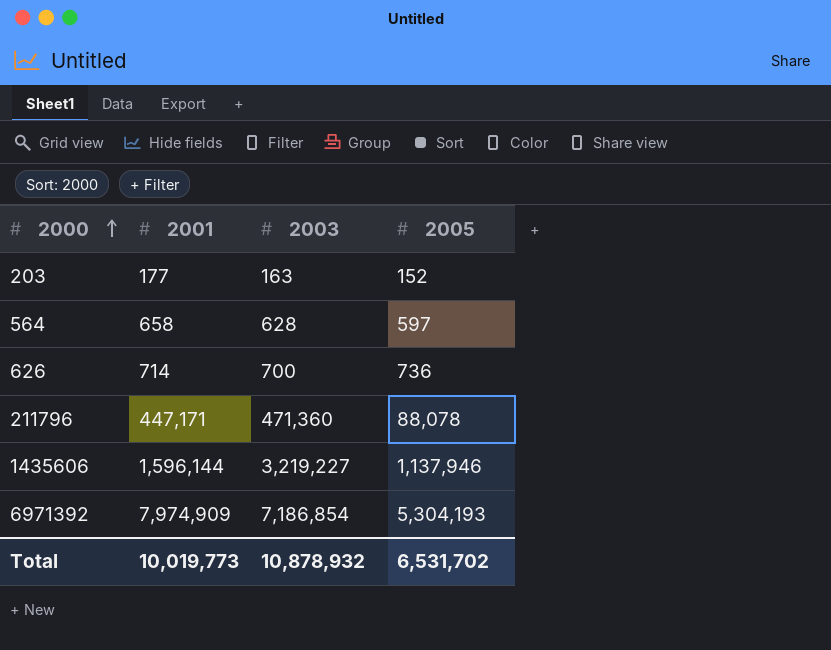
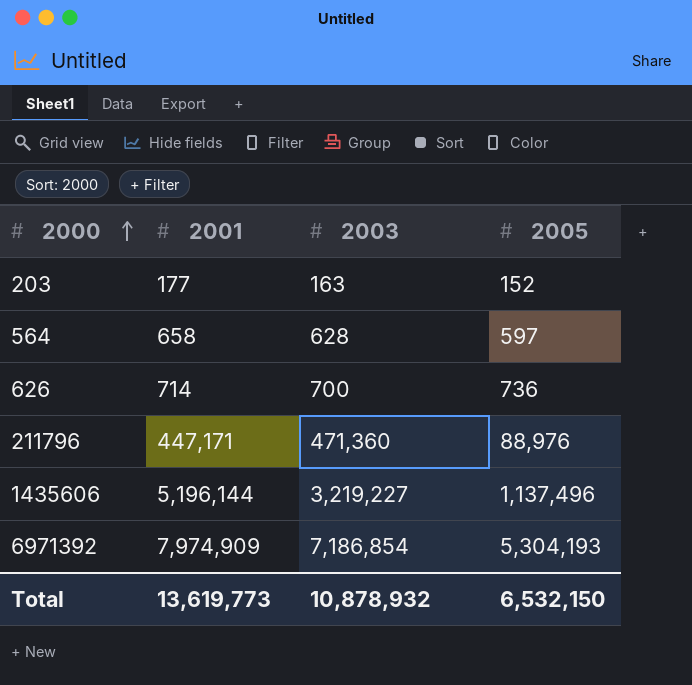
211796 | 2005: 88,078 -> 88,976
1435606 | 2001: 1,596,144 -> 5,196,144
1435606 | 2005: 1,137,946 -> 1,137,496
Total | 2001: 10,019,773 -> 13,619,773
Total | 2005: 6,531,702 -> 6,532,150

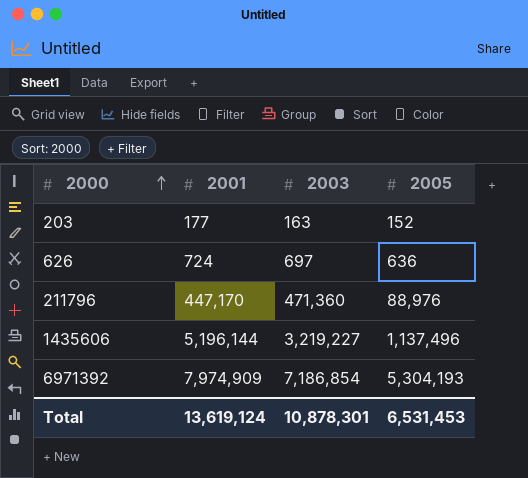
row 564: 658 | 628 | 597 -> none
626 | 2001: 714 -> 724
626 | 2003: 700 -> 697
626 | 2005: 736 -> 636
211796 | 2001: 447,171 -> 447,170
Total | 2001: 13,619,773 -> 13,619,124
Total | 2003: 10,878,932 -> 10,878,301
Total | 2005: 6,532,150 -> 6,531,453

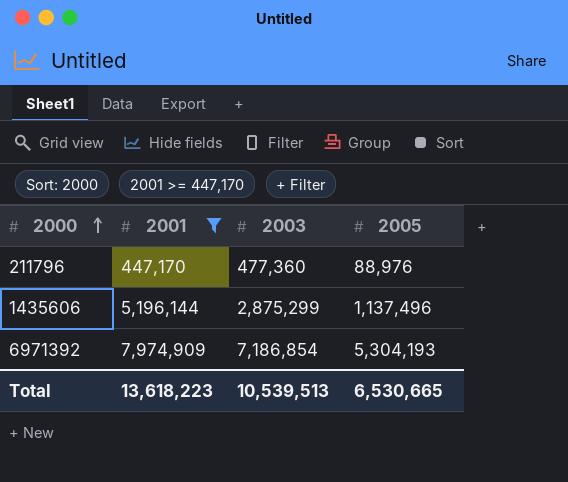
filter: none -> 2001 >= 447,170
211796 | 2003: 471,360 -> 477,360
1435606 | 2003: 3,219,227 -> 2,875,299
Total | 2001: 13,619,124 -> 13,618,223
Total | 2003: 10,878,301 -> 10,539,513
Total | 2005: 6,531,453 -> 6,530,665

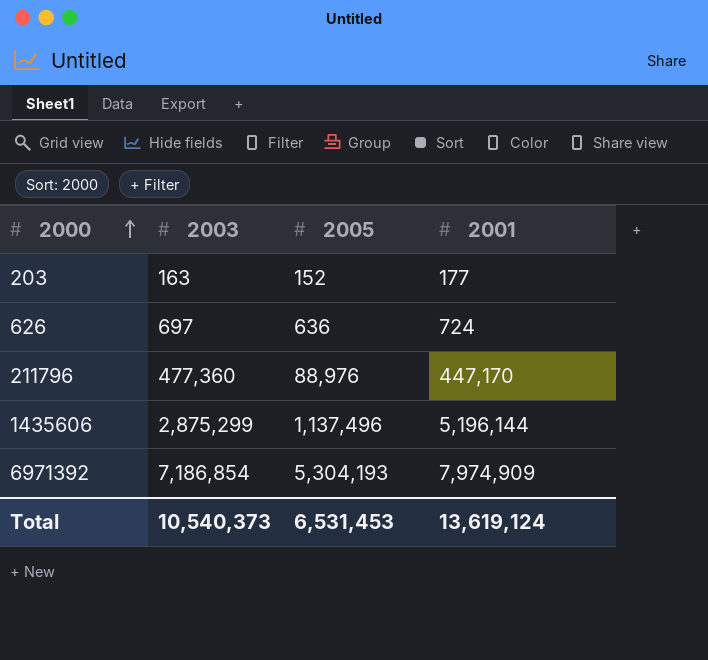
filter: 2001 >= 447,170 -> none
column 2001 | position: 2 -> 4
Total | 2003: 10,539,513 -> 10,540,373
Total | 2005: 6,530,665 -> 6,531,453
Total | 2001: 13,618,223 -> 13,619,124

